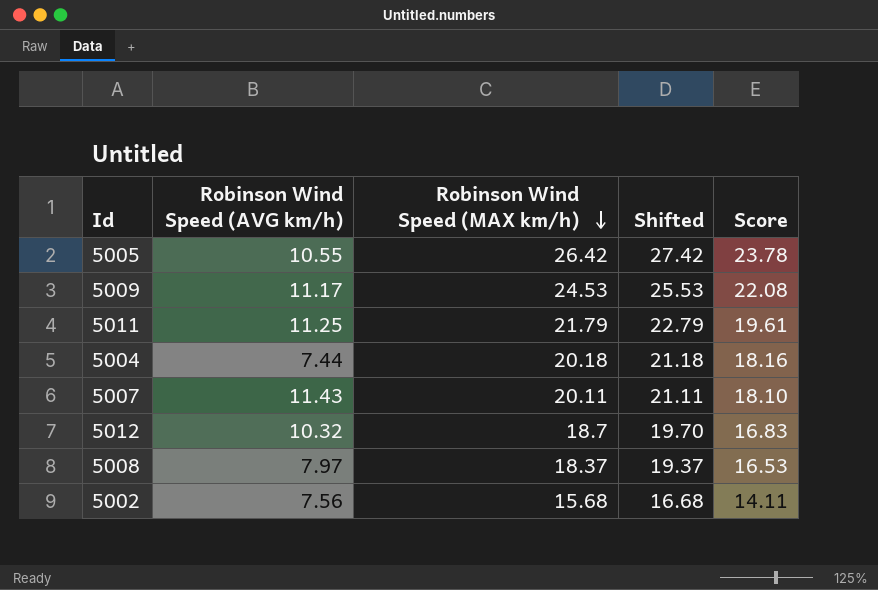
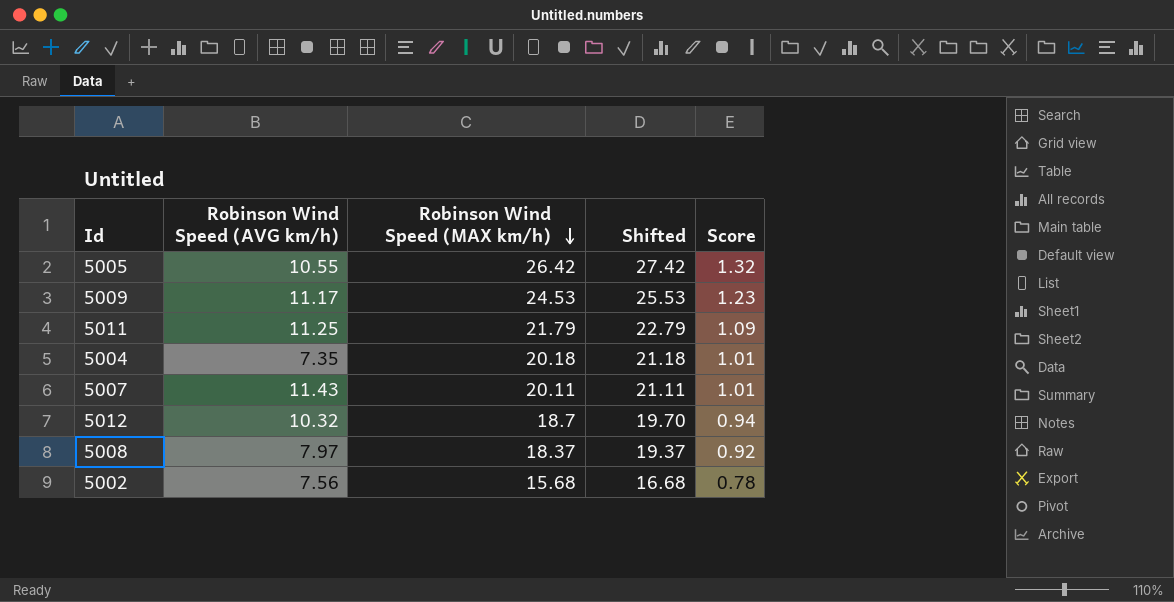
column Score | formula: [Robinson Wind Speed (MAX km/h)] * 0.9 -> [Robinson Wind Speed (MAX km/h)] * 0.05
5004 | Robinson Wind Speed (AVG km/h): 7.44 -> 7.35

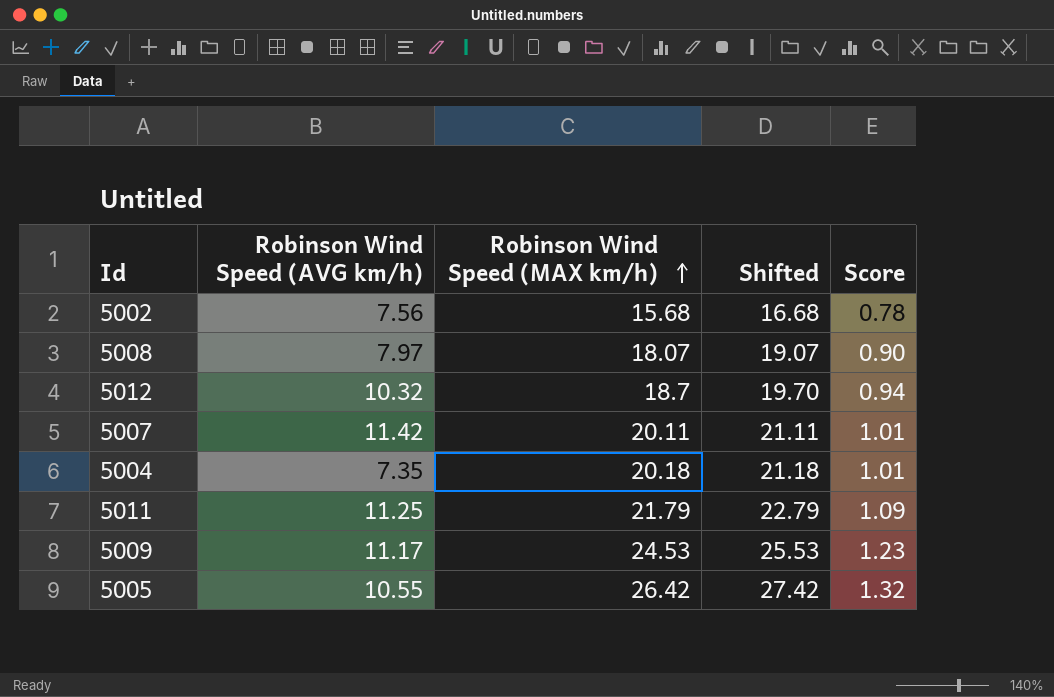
row order: Robinson Wind Speed (MAX km/h) descending -> Robinson Wind Speed (MAX km/h) ascending
5008 | Robinson Wind Speed (MAX km/h): 18.37 -> 18.07
5008 | Shifted: 19.37 -> 19.07
5008 | Score: 0.92 -> 0.90
5007 | Robinson Wind Speed (AVG km/h): 11.43 -> 11.42

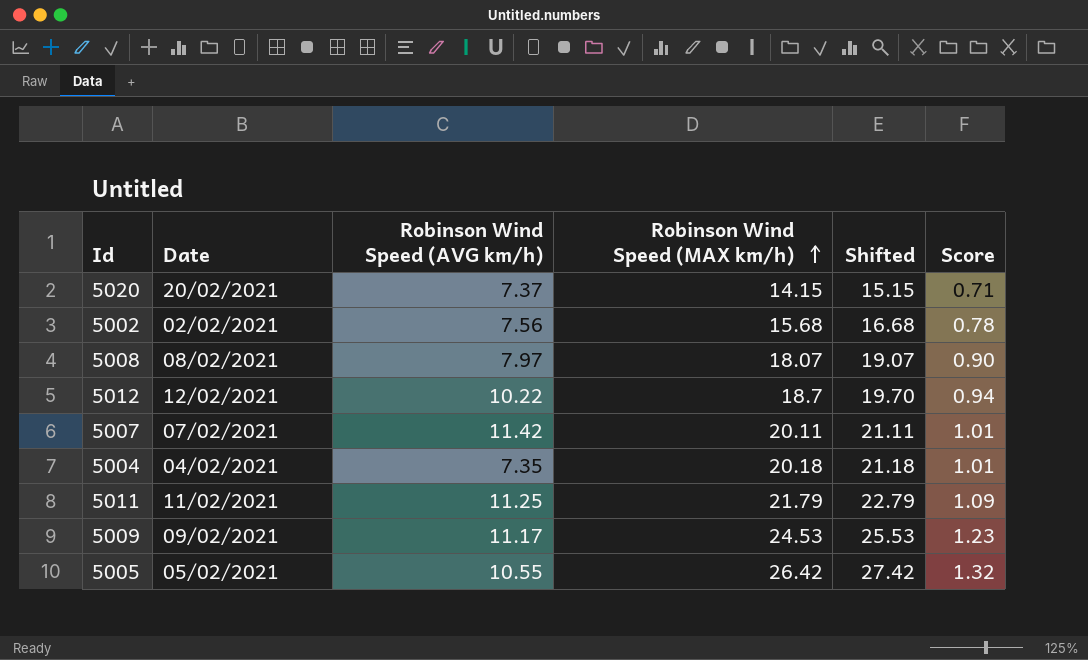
column Date | position: none -> 2
row 5020: none -> 20/02/2021 | 7.37 | 14.15 | 15.15 | 0.71
5012 | Robinson Wind Speed (AVG km/h): 10.32 -> 10.22

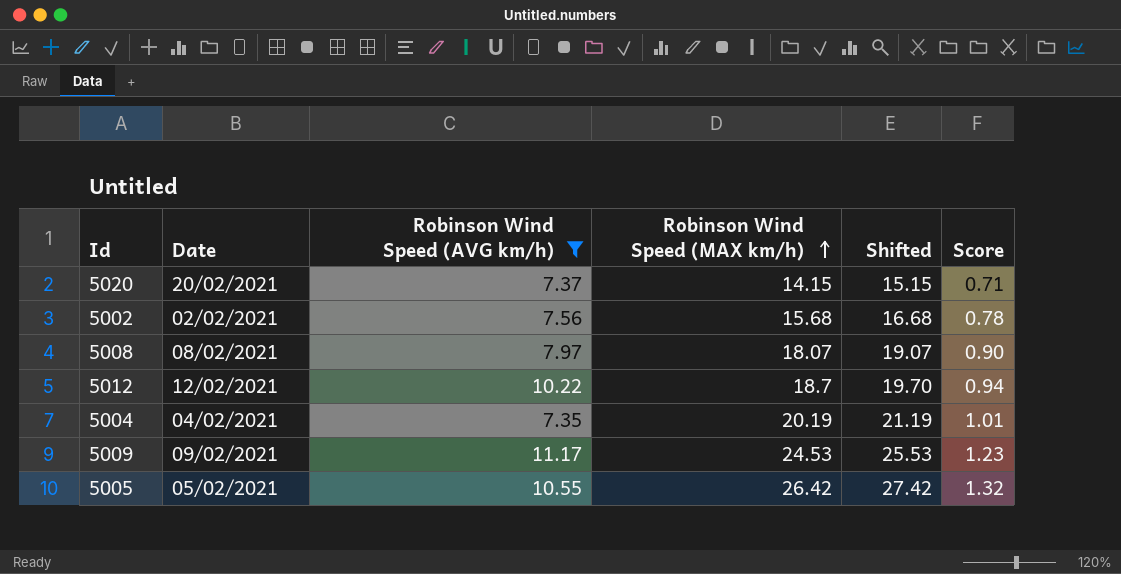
filter: none -> Robinson Wind Speed (AVG km/h) <= 11.17
5004 | Robinson Wind Speed (MAX km/h): 20.18 -> 20.19
5004 | Shifted: 21.18 -> 21.19

